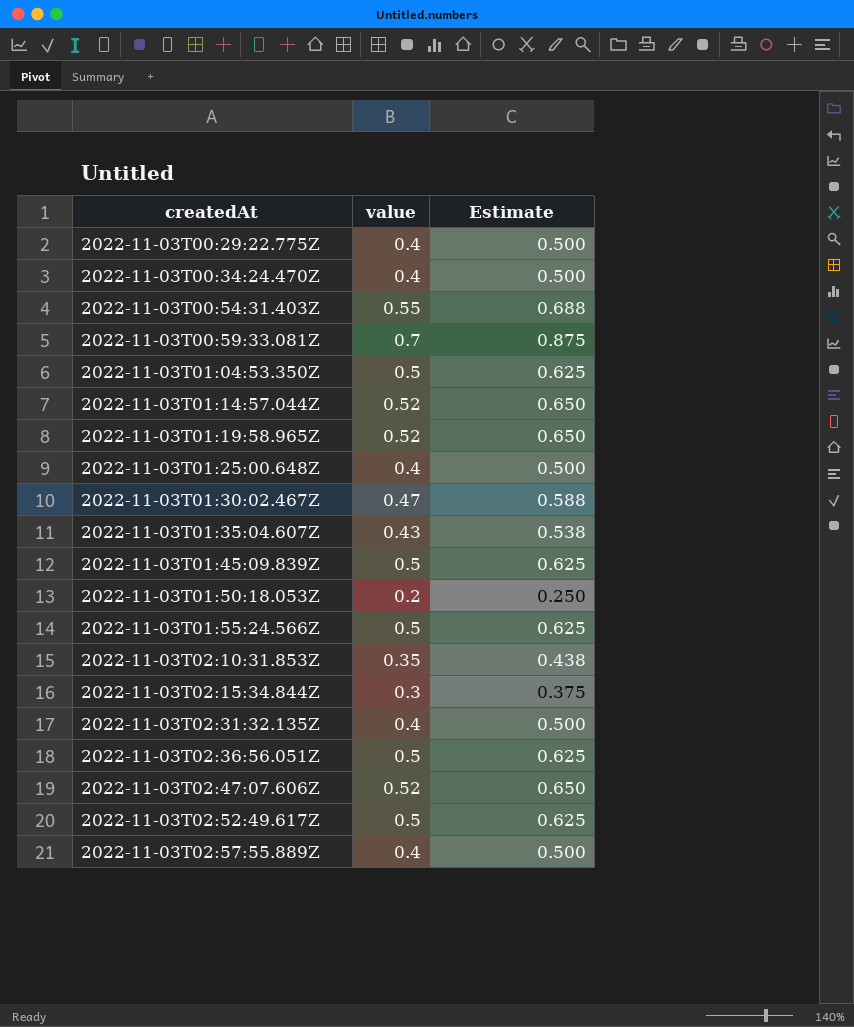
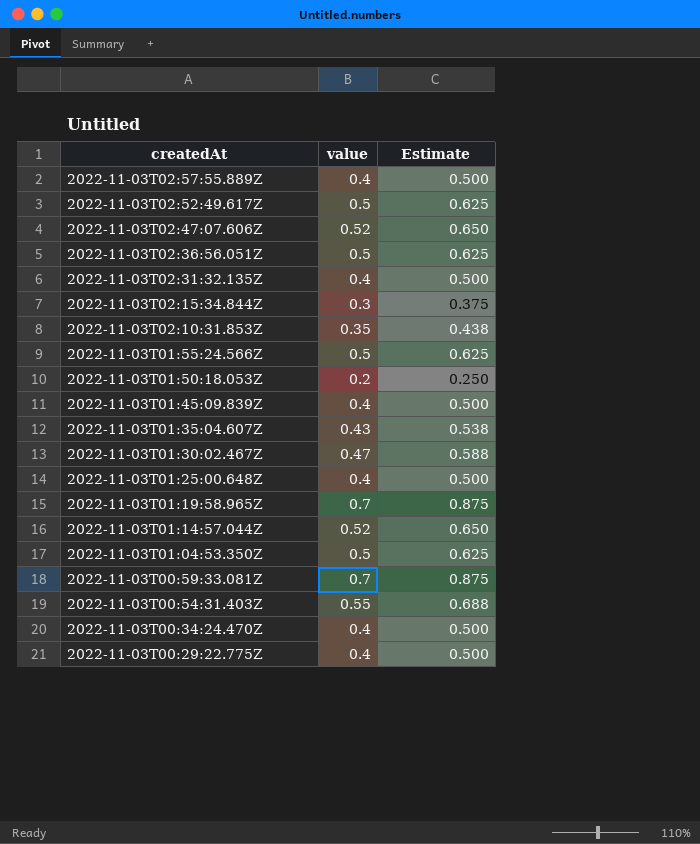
row order: createdAt ascending -> createdAt descending
2022-11-03T01:45:09.839Z | value: 0.5 -> 0.4
2022-11-03T01:45:09.839Z | Estimate: 0.625 -> 0.500
2022-11-03T01:19:58.965Z | value: 0.52 -> 0.7
2022-11-03T01:19:58.965Z | Estimate: 0.650 -> 0.875

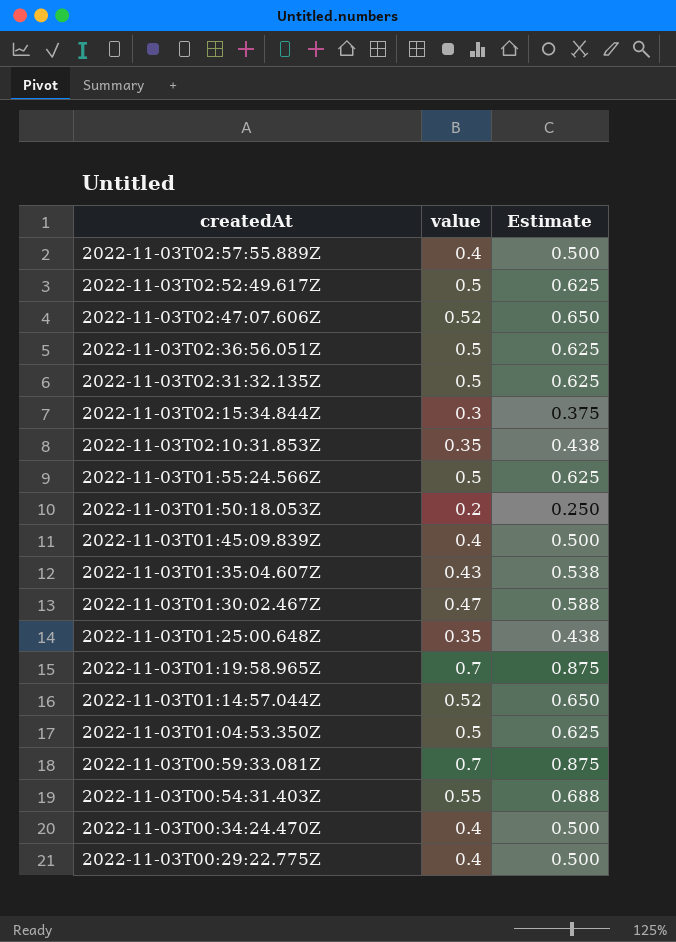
2022-11-03T02:31:32.135Z | value: 0.4 -> 0.5
2022-11-03T02:31:32.135Z | Estimate: 0.500 -> 0.625
2022-11-03T01:25:00.648Z | value: 0.4 -> 0.35
2022-11-03T01:25:00.648Z | Estimate: 0.500 -> 0.438

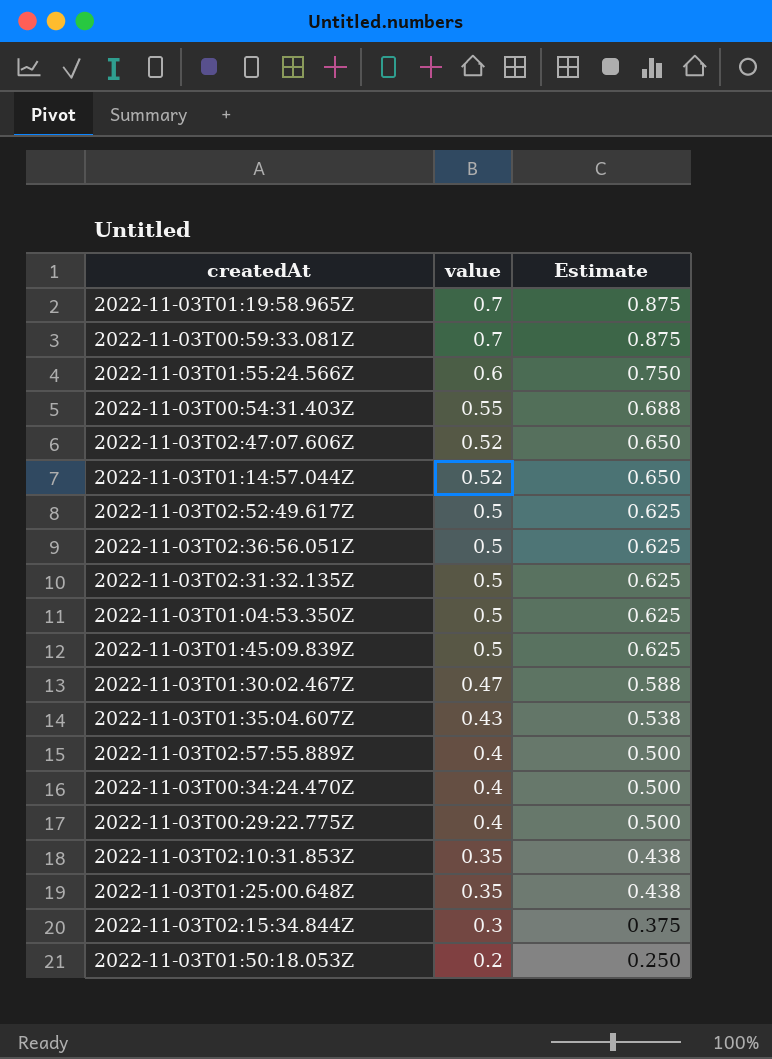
row order: createdAt descending -> value descending
2022-11-03T01:55:24.566Z | value: 0.5 -> 0.6
2022-11-03T01:55:24.566Z | Estimate: 0.625 -> 0.750
2022-11-03T01:45:09.839Z | value: 0.4 -> 0.5
2022-11-03T01:45:09.839Z | Estimate: 0.500 -> 0.625

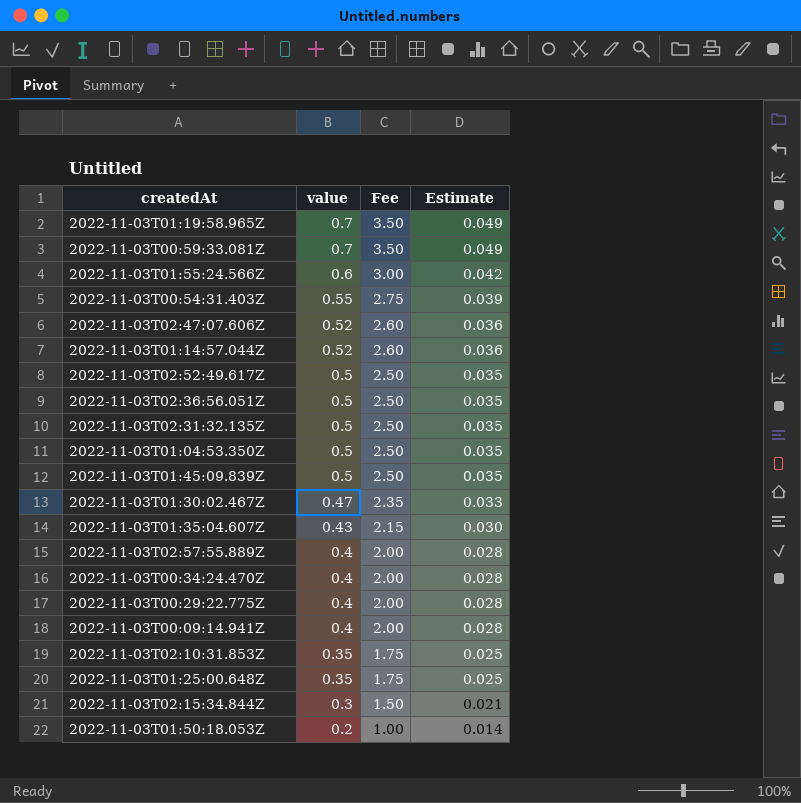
column Fee | formula: none -> [value] * 5
column Estimate | formula: [value] * 1.25 -> [value] * 0.07
row 2022-11-03T00:09:14.941Z: none -> 0.4 | 2.00 | 0.028

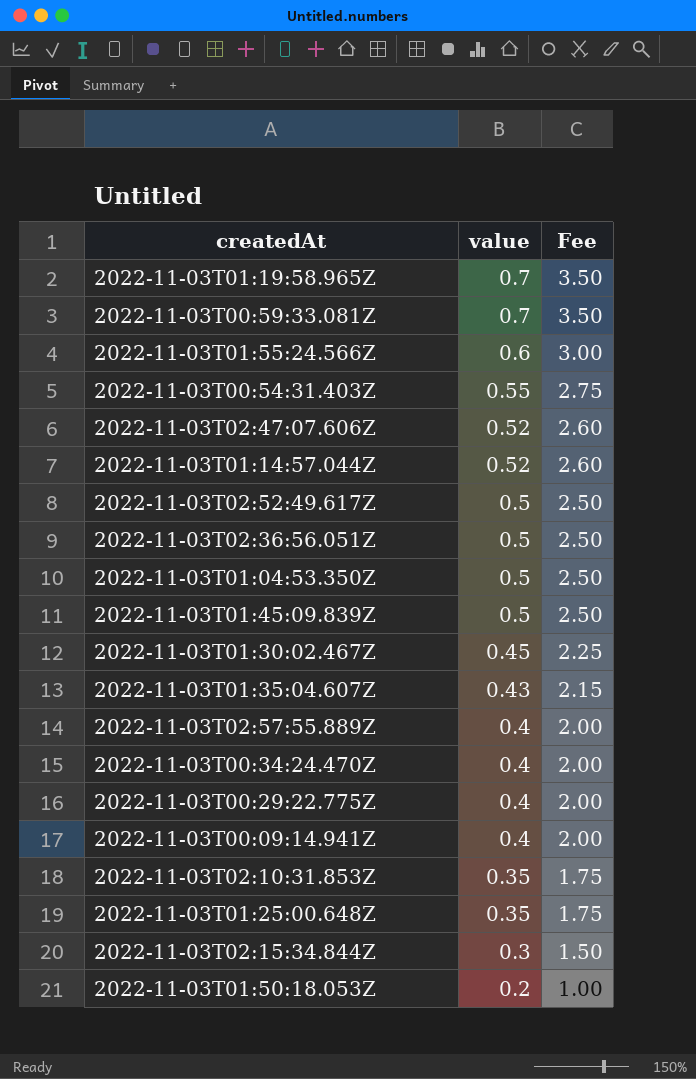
column Estimate | formula: [value] * 0.07 -> none
row 2022-11-03T02:31:32.135Z: 0.5 | 2.50 | 0.035 -> none
2022-11-03T01:30:02.467Z | value: 0.47 -> 0.45
2022-11-03T01:30:02.467Z | Fee: 2.35 -> 2.25

